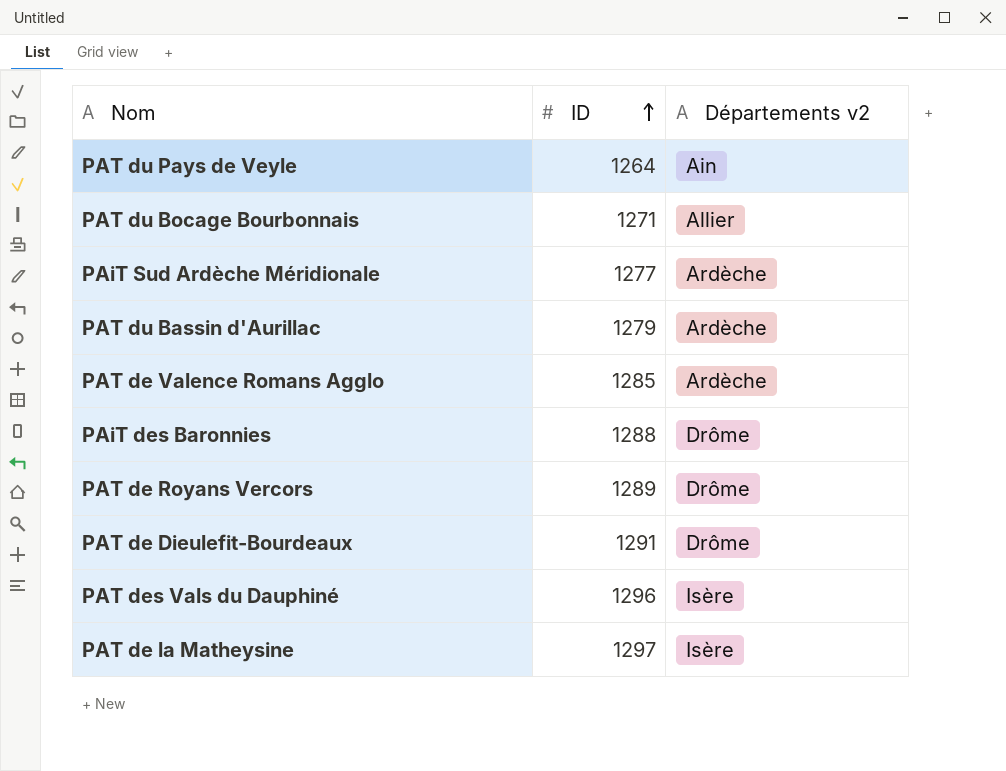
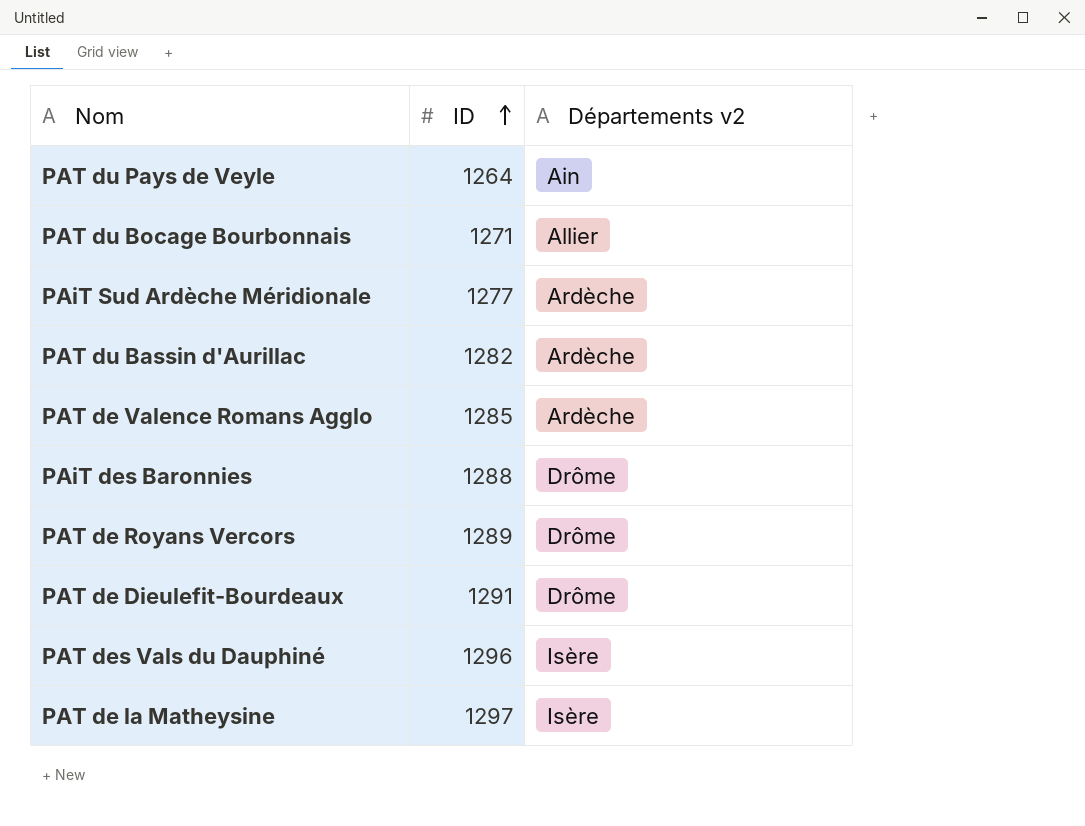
PAT du Bassin d'Aurillac | ID: 1279 -> 1282

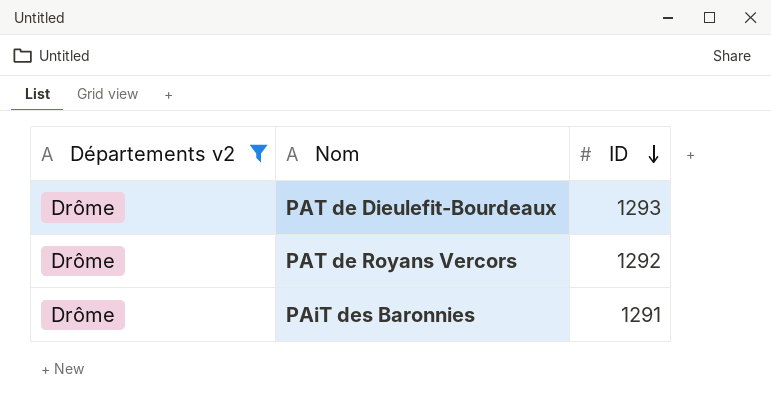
filter: none -> Départements v2 = Drôme
row order: ID ascending -> ID descending
column Départements v2 | position: 3 -> 1
PAT de Dieulefit-Bourdeaux | ID: 1291 -> 1293
PAT de Royans Vercors | ID: 1289 -> 1292
PAiT des Baronnies | ID: 1288 -> 1291

